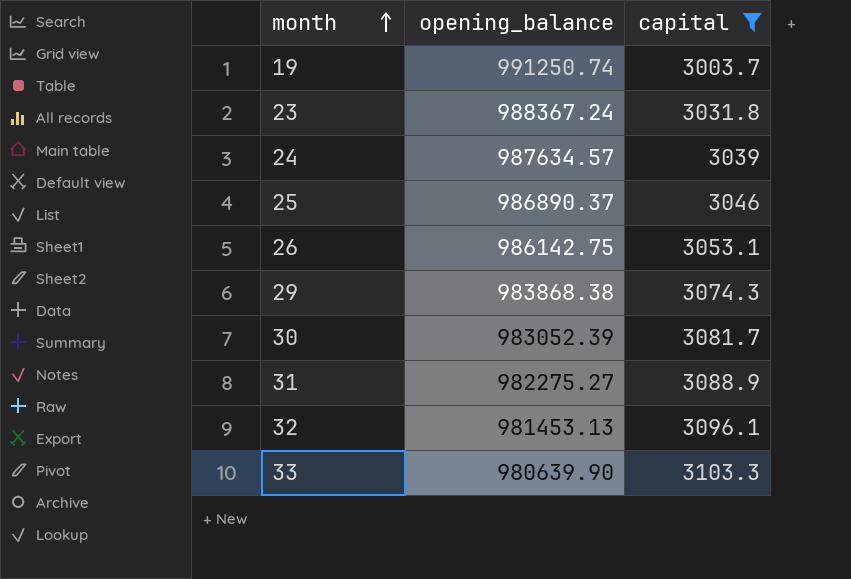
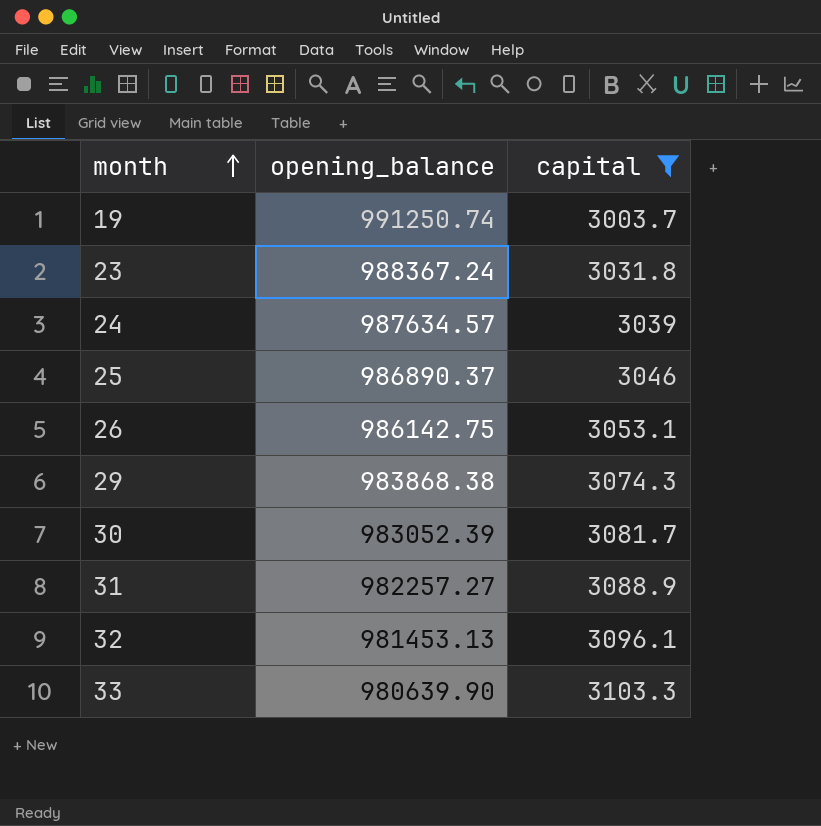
31 | opening_balance: 982275.27 -> 982257.27

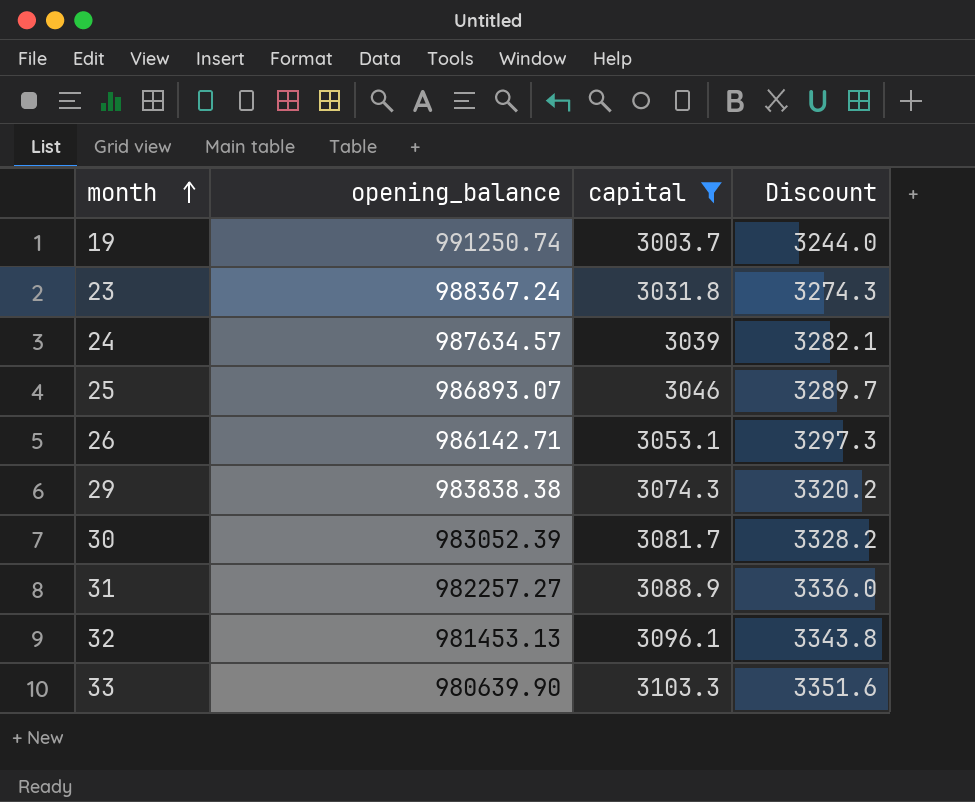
column Discount | formula: none -> [capital] * 1.08
25 | opening_balance: 986890.37 -> 986893.07
26 | opening_balance: 986142.75 -> 986142.71
29 | opening_balance: 983868.38 -> 983838.38

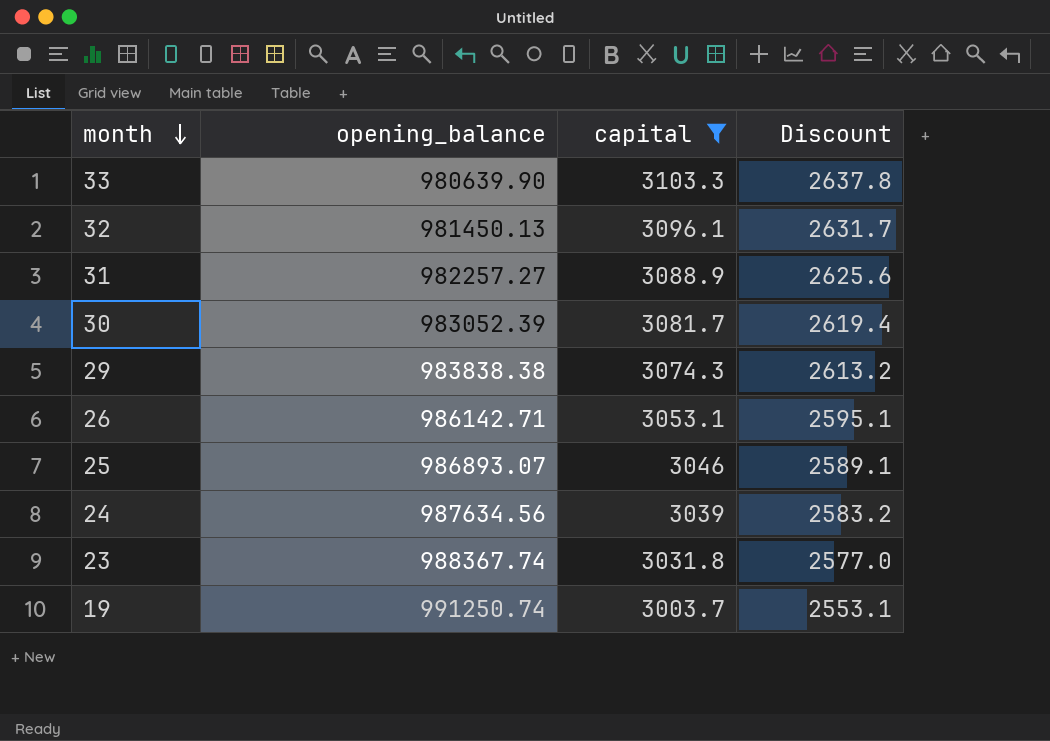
row order: month ascending -> month descending
column Discount | formula: [capital] * 1.08 -> [capital] * 0.85
32 | opening_balance: 981453.13 -> 981450.13
24 | opening_balance: 987634.57 -> 987634.56
23 | opening_balance: 988367.24 -> 988367.74

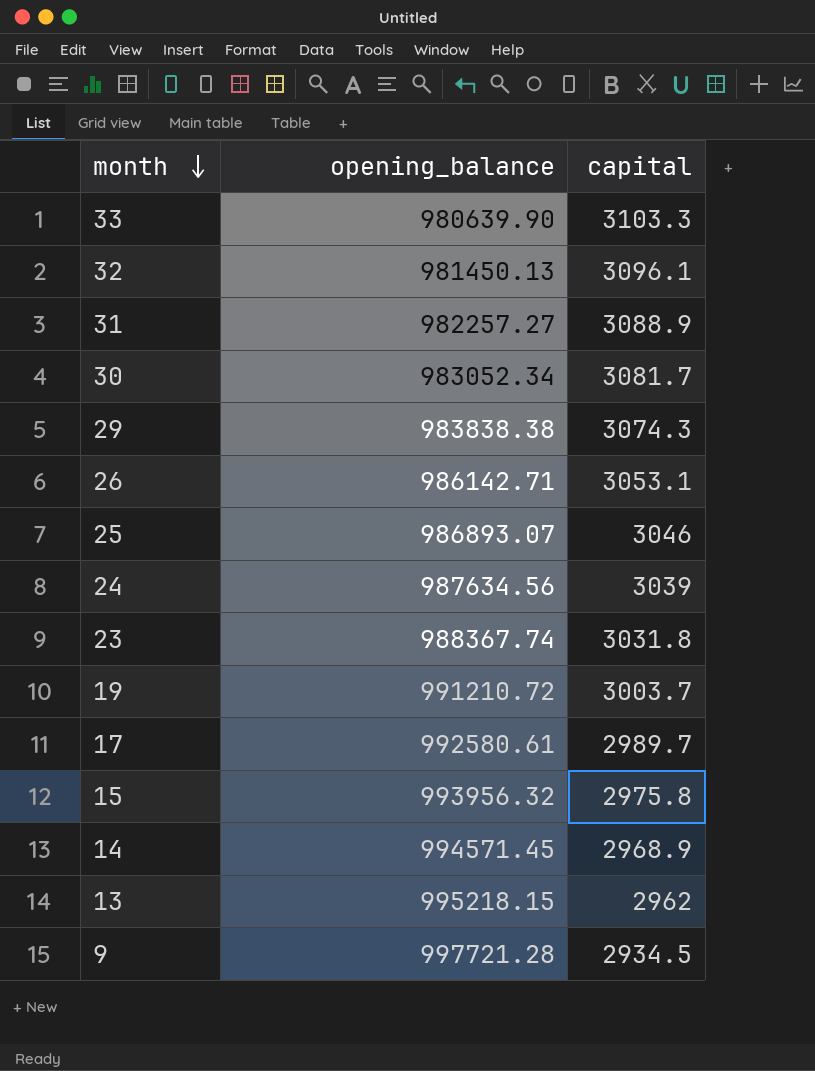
filter: capital >= 3003.7 -> none
column Discount | formula: [capital] * 0.85 -> none
30 | opening_balance: 983052.39 -> 983052.34
19 | opening_balance: 991250.74 -> 991210.72

